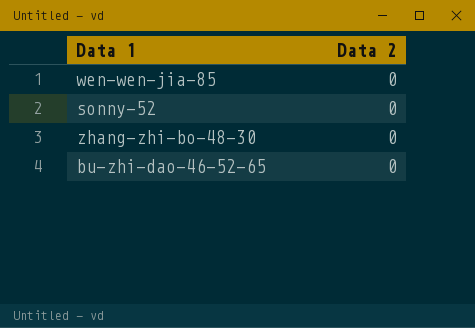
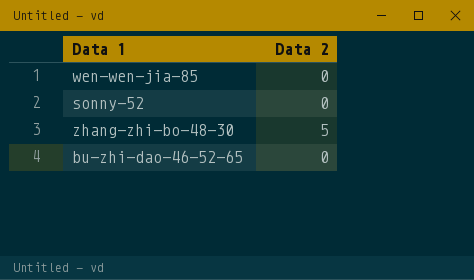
zhang-zhi-bo-48-30 | Data 2: 0 -> 5

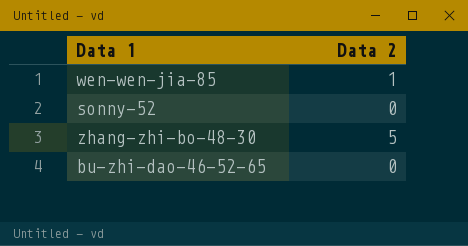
wen-wen-jia-85 | Data 2: 0 -> 1

